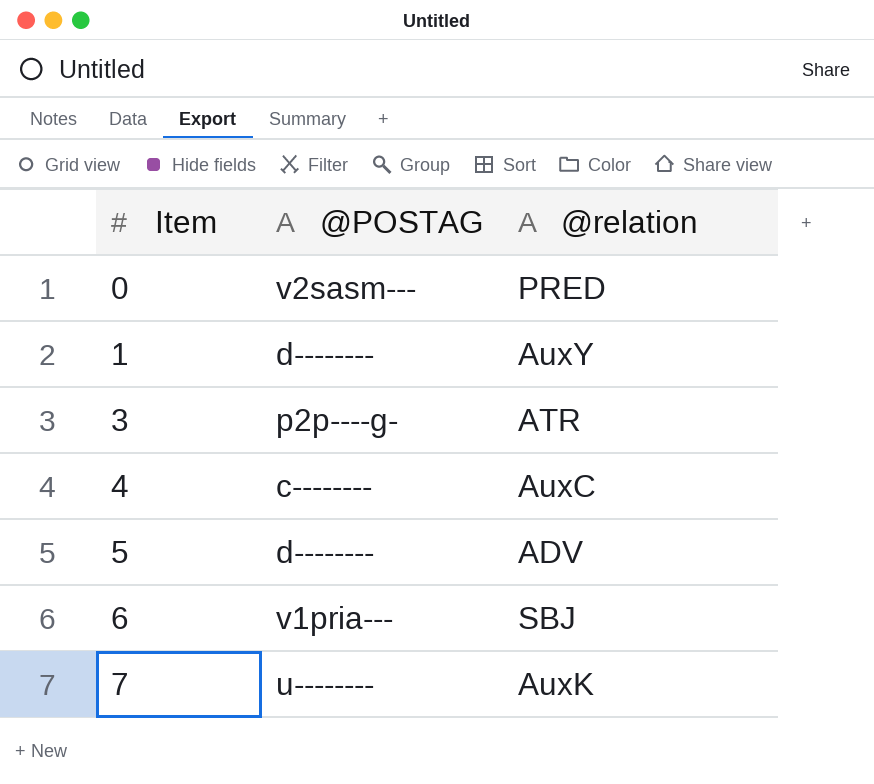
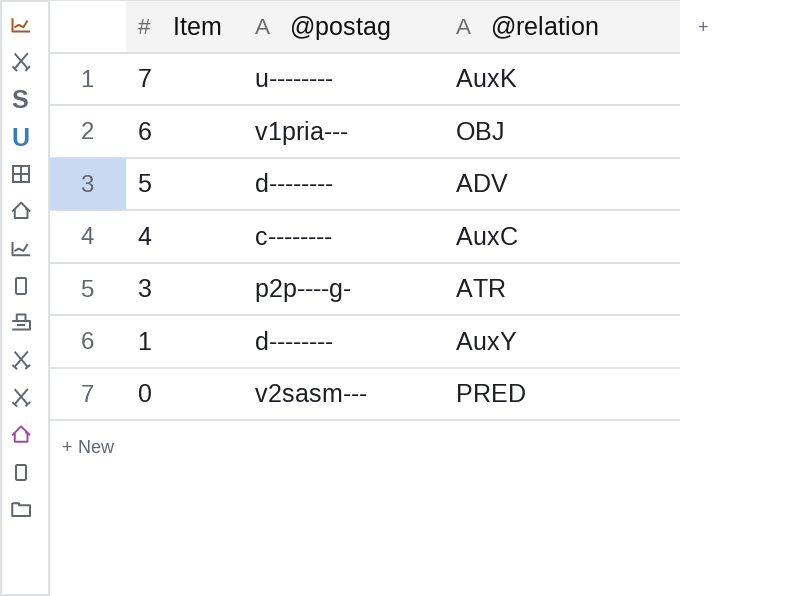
row order: Item ascending -> Item descending
column name: @POSTAG -> @postag
6 | @relation: SBJ -> OBJ

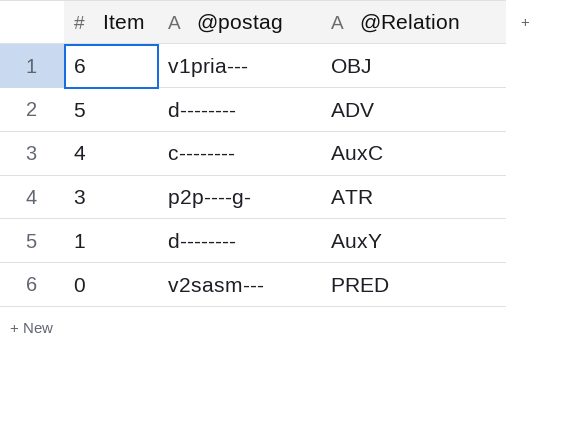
column name: @relation -> @Relation
row 7: u-------- | AuxK -> none

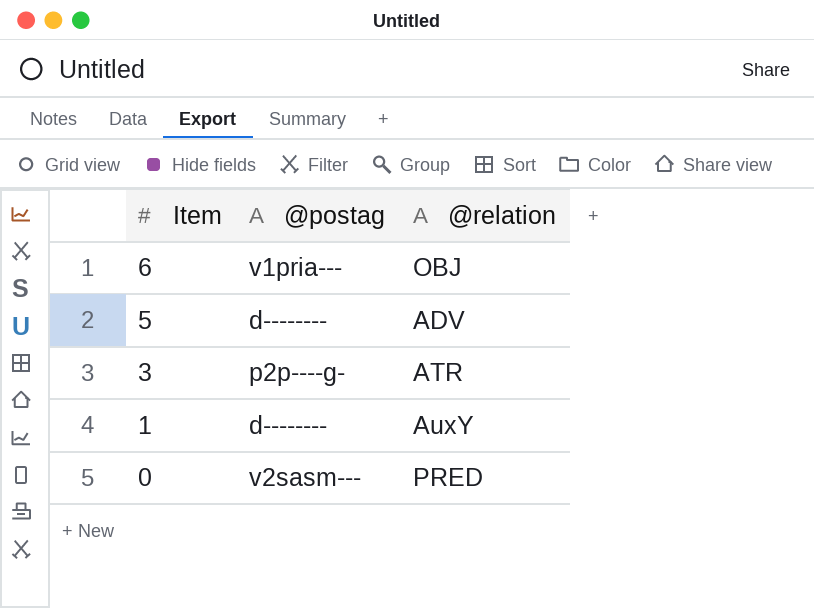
column name: @Relation -> @relation
row 4: c-------- | AuxC -> none

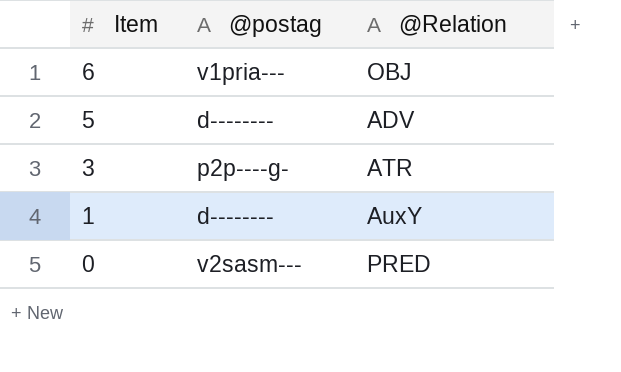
column name: @relation -> @Relation

